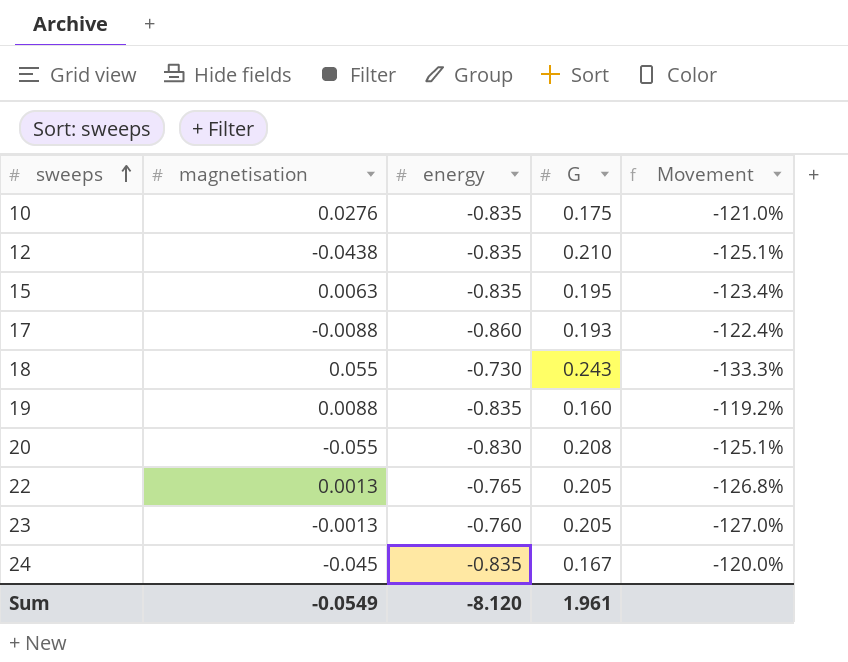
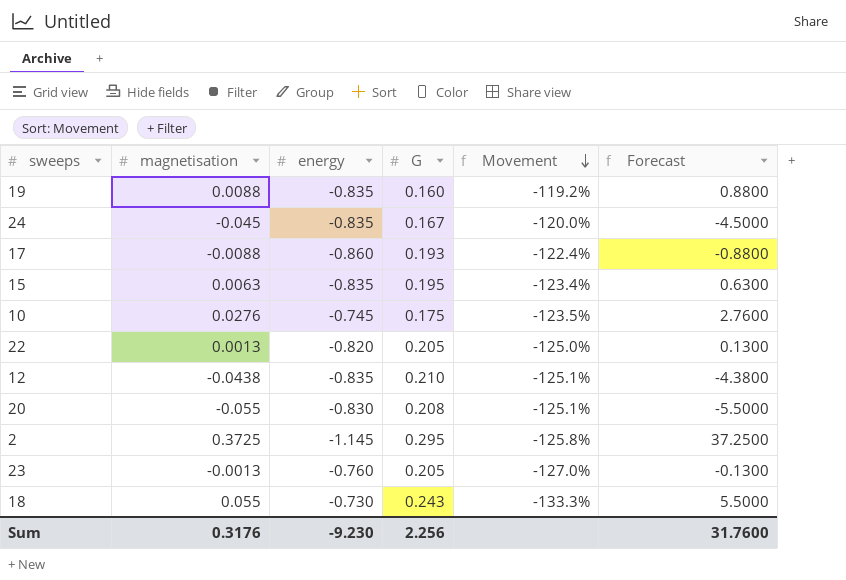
row order: sweeps ascending -> Movement descending
column Forecast | formula: none -> [magnetisation] * 100
10 | energy: -0.835 -> -0.745
10 | Movement: -121.0% -> -123.5%
22 | energy: -0.765 -> -0.820
22 | Movement: -126.8% -> -125.0%
row 2: none -> 0.3725 | -1.145 | 0.295 | -125.8% | 37.2500
Sum | magnetisation: -0.0549 -> 0.3176
Sum | energy: -8.120 -> -9.230
Sum | G: 1.961 -> 2.256

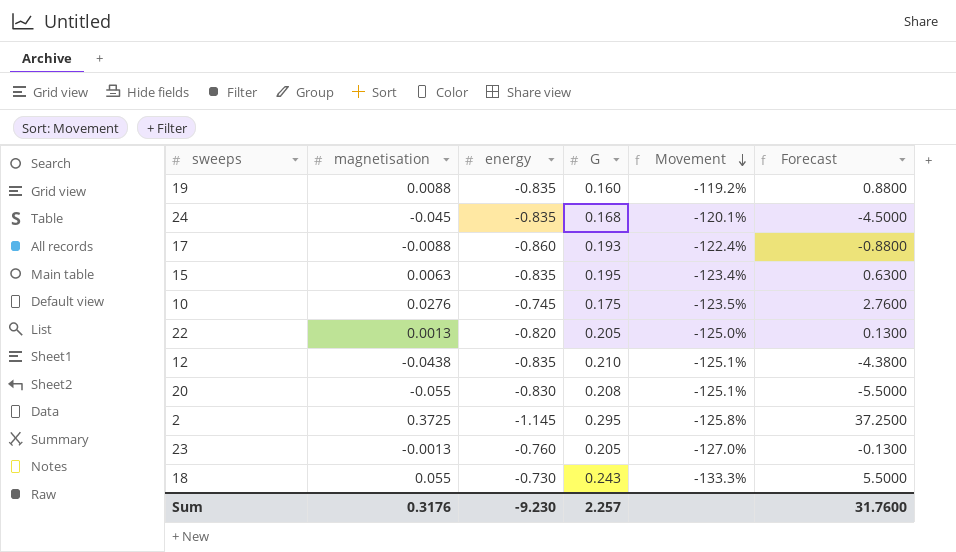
24 | G: 0.167 -> 0.168
24 | Movement: -120.0% -> -120.1%
Sum | G: 2.256 -> 2.257

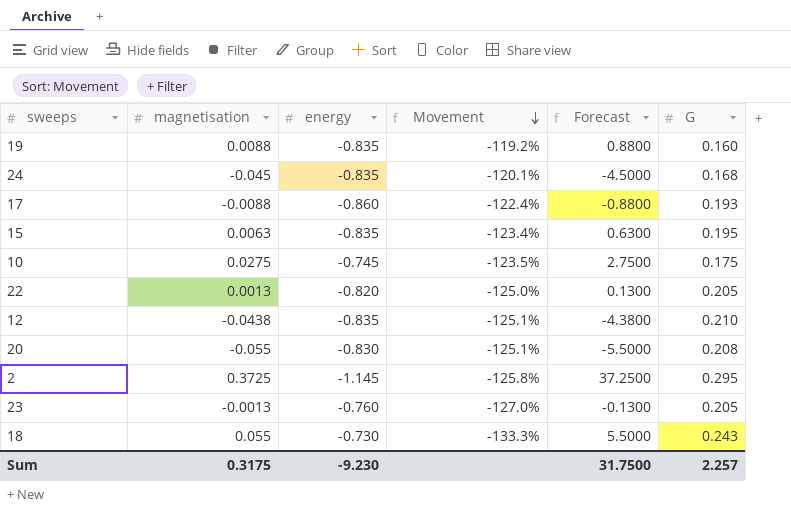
column G | position: 4 -> 6
10 | magnetisation: 0.0276 -> 0.0275
10 | Forecast: 2.7600 -> 2.7500
Sum | magnetisation: 0.3176 -> 0.3175
Sum | Forecast: 31.7600 -> 31.7500

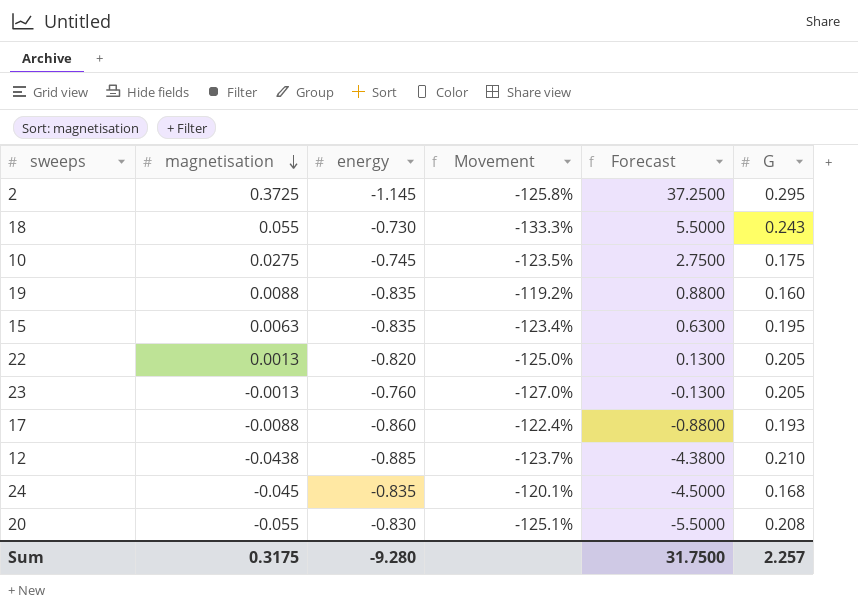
row order: Movement descending -> magnetisation descending
12 | energy: -0.835 -> -0.885
12 | Movement: -125.1% -> -123.7%
Sum | energy: -9.230 -> -9.280

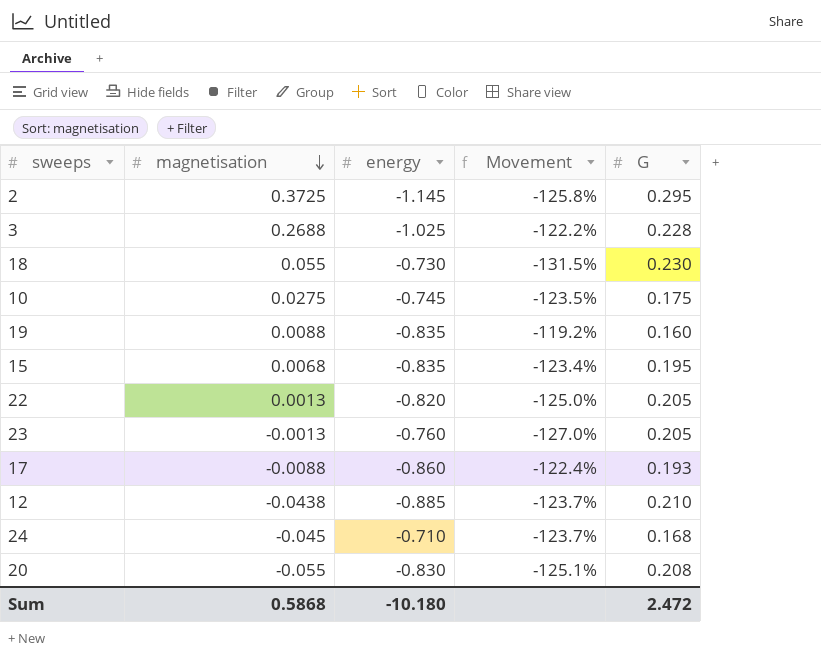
column Forecast | formula: [magnetisation] * 100 -> none
row 3: none -> 0.2688 | -1.025 | -122.2% | 0.228
18 | Movement: -133.3% -> -131.5%
18 | G: 0.243 -> 0.230
15 | magnetisation: 0.0063 -> 0.0068
24 | energy: -0.835 -> -0.710
24 | Movement: -120.1% -> -123.7%
Sum | magnetisation: 0.3175 -> 0.5868
Sum | energy: -9.280 -> -10.180
Sum | G: 2.257 -> 2.472

